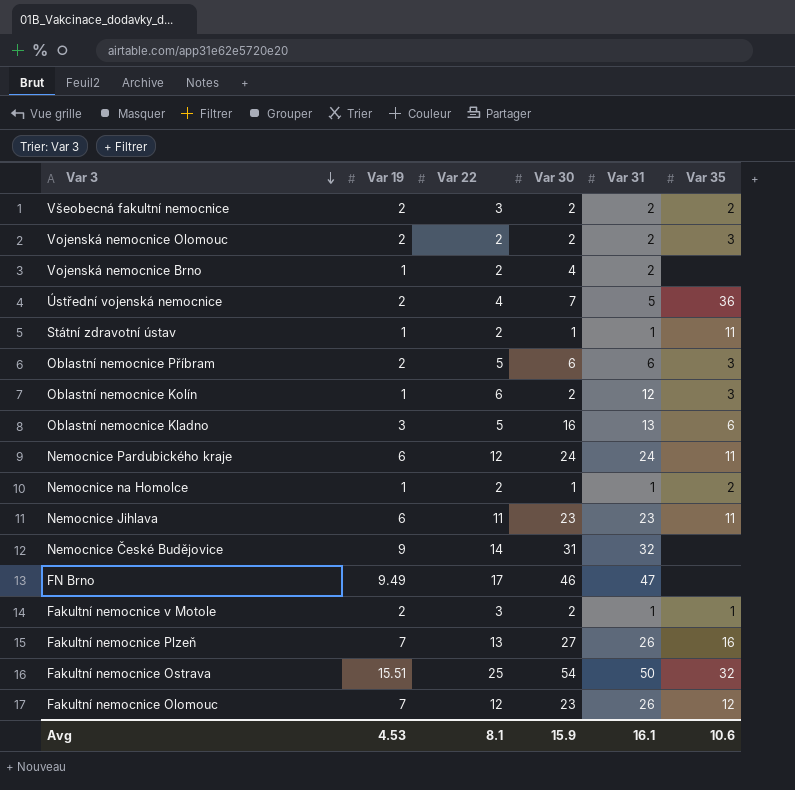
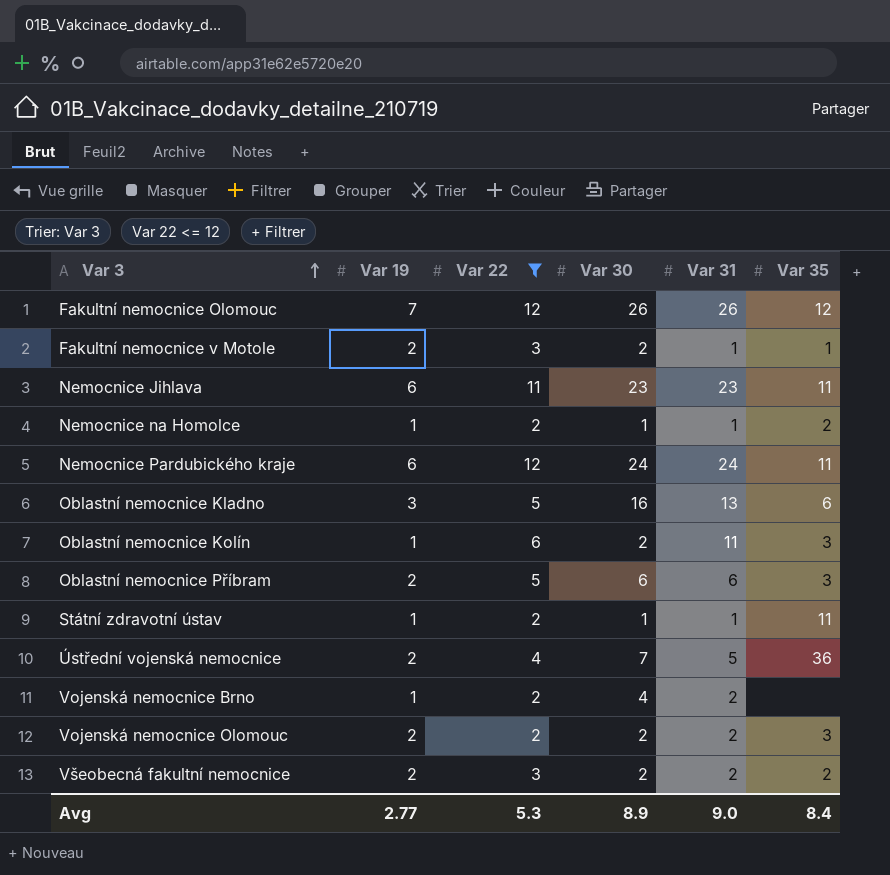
filter: none -> Var 22 <= 12
row order: Var 3 descending -> Var 3 ascending
Fakultní nemocnice Olomouc | Var 30: 23 -> 26
Oblastní nemocnice Kolín | Var 31: 12 -> 11
Avg | Var 19: 4.53 -> 2.77
Avg | Var 22: 8.1 -> 5.3
Avg | Var 30: 15.9 -> 8.9
Avg | Var 31: 16.1 -> 9.0
Avg | Var 35: 10.6 -> 8.4

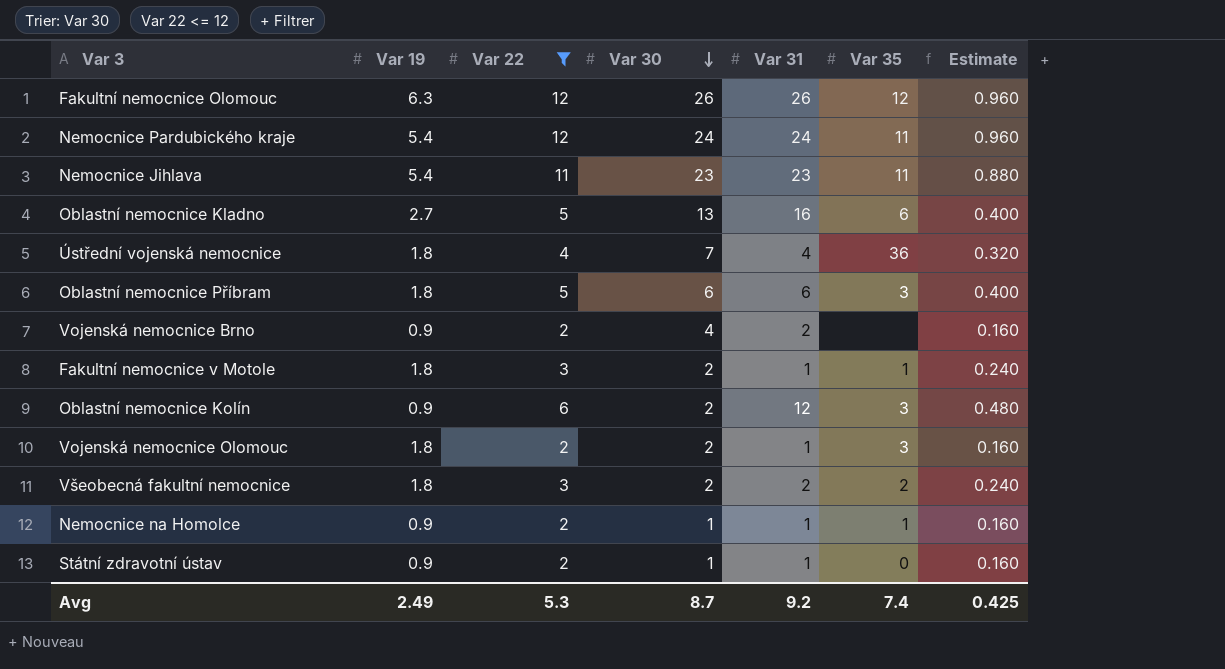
row order: Var 3 ascending -> Var 30 descending
column Estimate | formula: none -> [Var 22] * 0.08
Fakultní nemocnice Olomouc | Var 19: 7 -> 6.3
Nemocnice Pardubického kraje | Var 19: 6 -> 5.4
Nemocnice Jihlava | Var 19: 6 -> 5.4
Oblastní nemocnice Kladno | Var 19: 3 -> 2.7
Oblastní nemocnice Kladno | Var 30: 16 -> 13
Oblastní nemocnice Kladno | Var 31: 13 -> 16
Ústřední vojenská nemocnice | Var 19: 2 -> 1.8
Ústřední vojenská nemocnice | Var 31: 5 -> 4
Oblastní nemocnice Příbram | Var 19: 2 -> 1.8
Vojenská nemocnice Brno | Var 19: 1 -> 0.9
Fakultní nemocnice v Motole | Var 19: 2 -> 1.8
Oblastní nemocnice Kolín | Var 19: 1 -> 0.9
Oblastní nemocnice Kolín | Var 31: 11 -> 12
Vojenská nemocnice Olomouc | Var 19: 2 -> 1.8
Vojenská nemocnice Olomouc | Var 31: 2 -> 1
Všeobecná fakultní nemocnice | Var 19: 2 -> 1.8
Nemocnice na Homolce | Var 19: 1 -> 0.9
Nemocnice na Homolce | Var 35: 2 -> 1
Státní zdravotní ústav | Var 19: 1 -> 0.9
Státní zdravotní ústav | Var 35: 11 -> 0
Avg | Var 19: 2.77 -> 2.49
Avg | Var 30: 8.9 -> 8.7
Avg | Var 31: 9.0 -> 9.2
Avg | Var 35: 8.4 -> 7.4

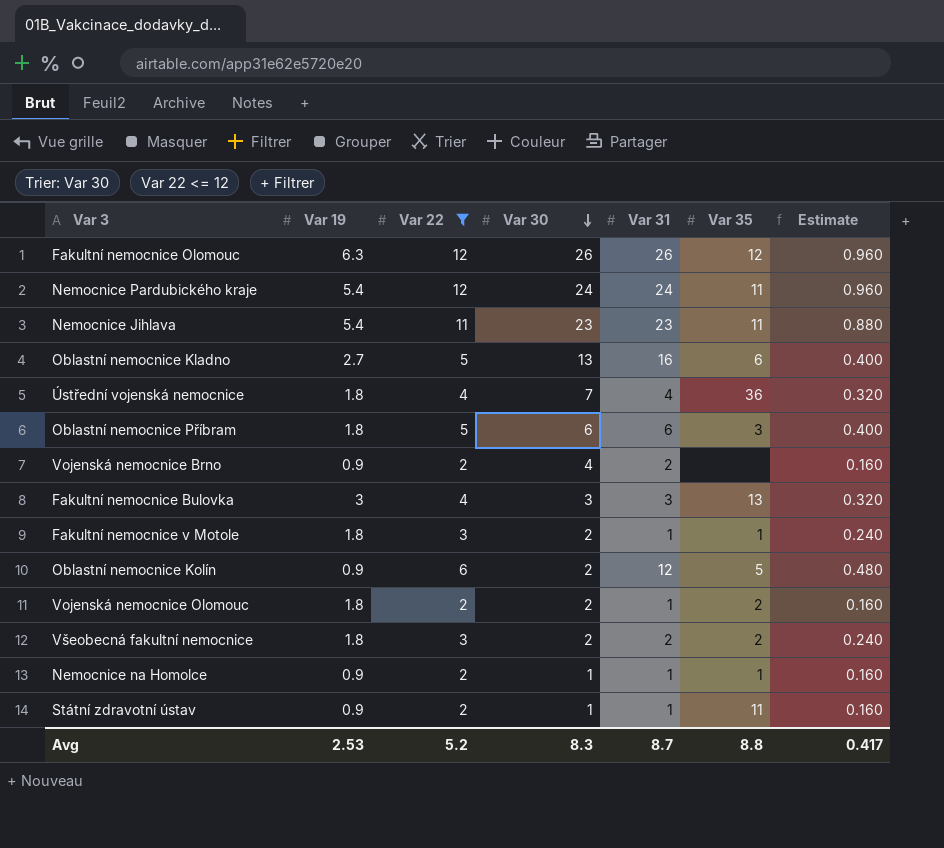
row Fakultní nemocnice Bulovka: none -> 3 | 4 | 3 | 3 | 13 | 0.320
Oblastní nemocnice Kolín | Var 35: 3 -> 5
Vojenská nemocnice Olomouc | Var 35: 3 -> 2
Státní zdravotní ústav | Var 35: 0 -> 11
Avg | Var 19: 2.49 -> 2.53
Avg | Var 22: 5.3 -> 5.2
Avg | Var 30: 8.7 -> 8.3
Avg | Var 31: 9.2 -> 8.7
Avg | Var 35: 7.4 -> 8.8
Avg | Estimate: 0.425 -> 0.417

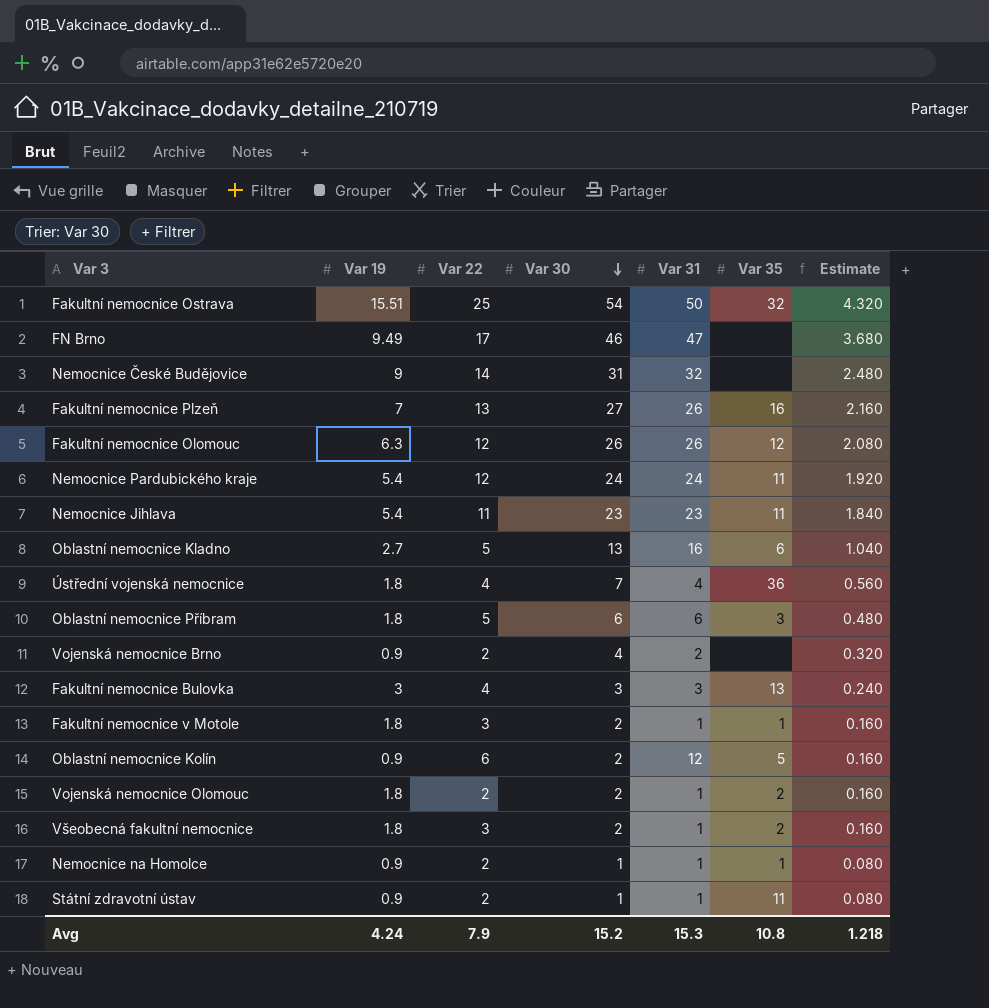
filter: Var 22 <= 12 -> none
column Estimate | formula: [Var 22] * 0.08 -> [Var 30] * 0.08
Všeobecná fakultní nemocnice | Var 31: 2 -> 1
Avg | Var 19: 2.53 -> 4.24
Avg | Var 22: 5.2 -> 7.9
Avg | Var 30: 8.3 -> 15.2
Avg | Var 31: 8.7 -> 15.3
Avg | Var 35: 8.8 -> 10.8
Avg | Estimate: 0.417 -> 1.218

